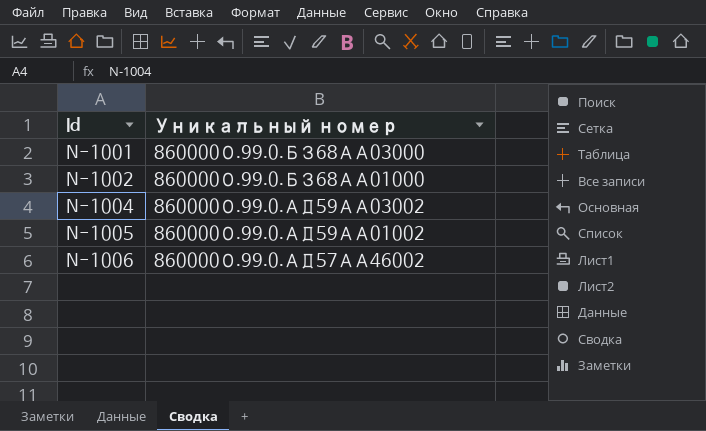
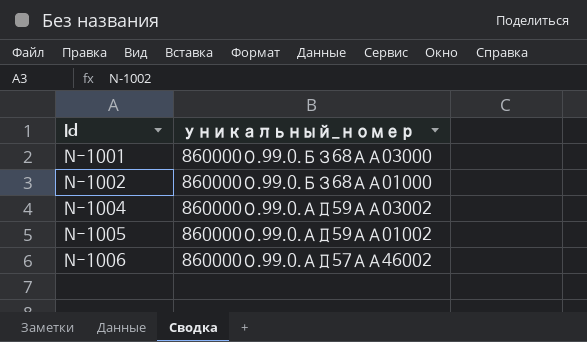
column name: Уникальный номер -> уникальный_номер

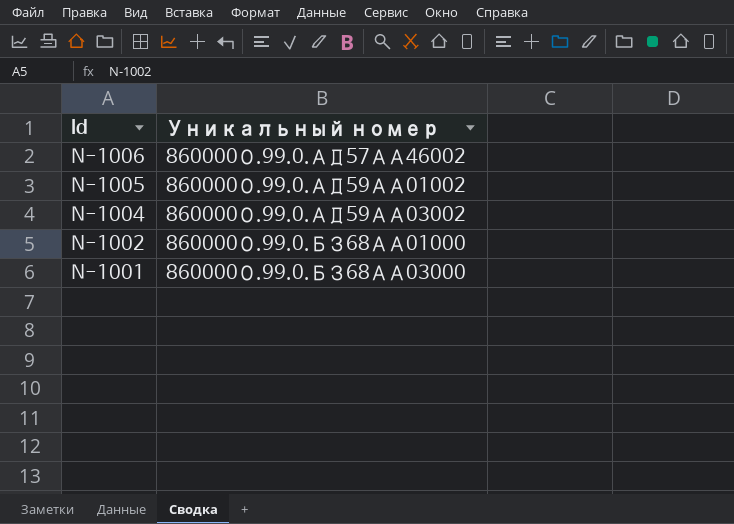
row order: Id ascending -> Id descending
column name: уникальный_номер -> Уникальный номер

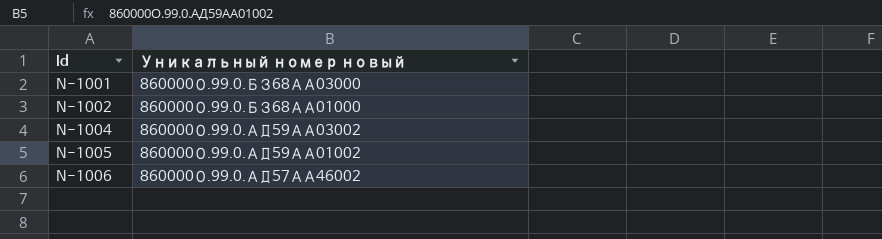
row order: Id descending -> Id ascending
column name: Уникальный номер -> Уникальный номер новый

